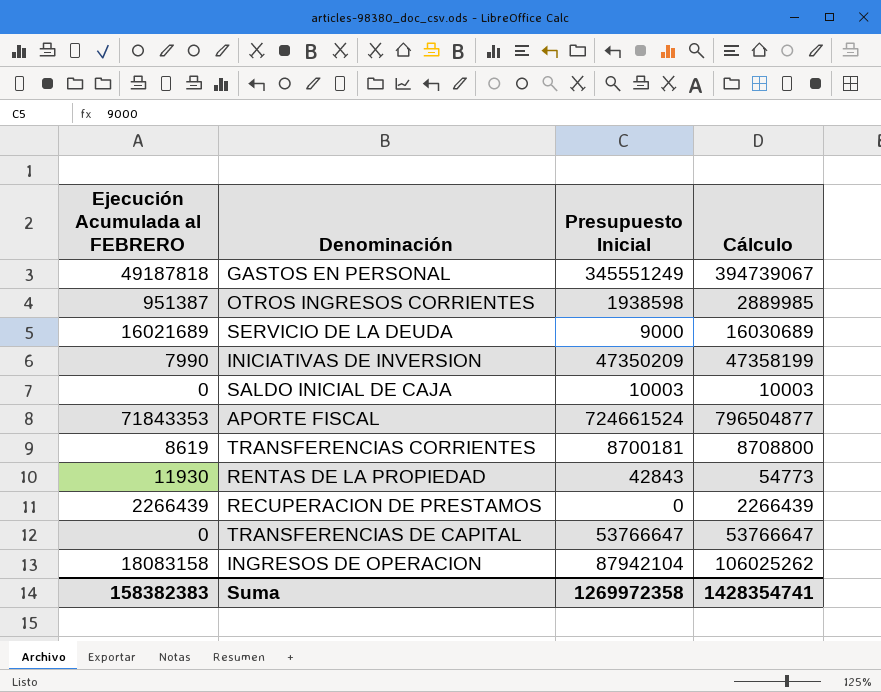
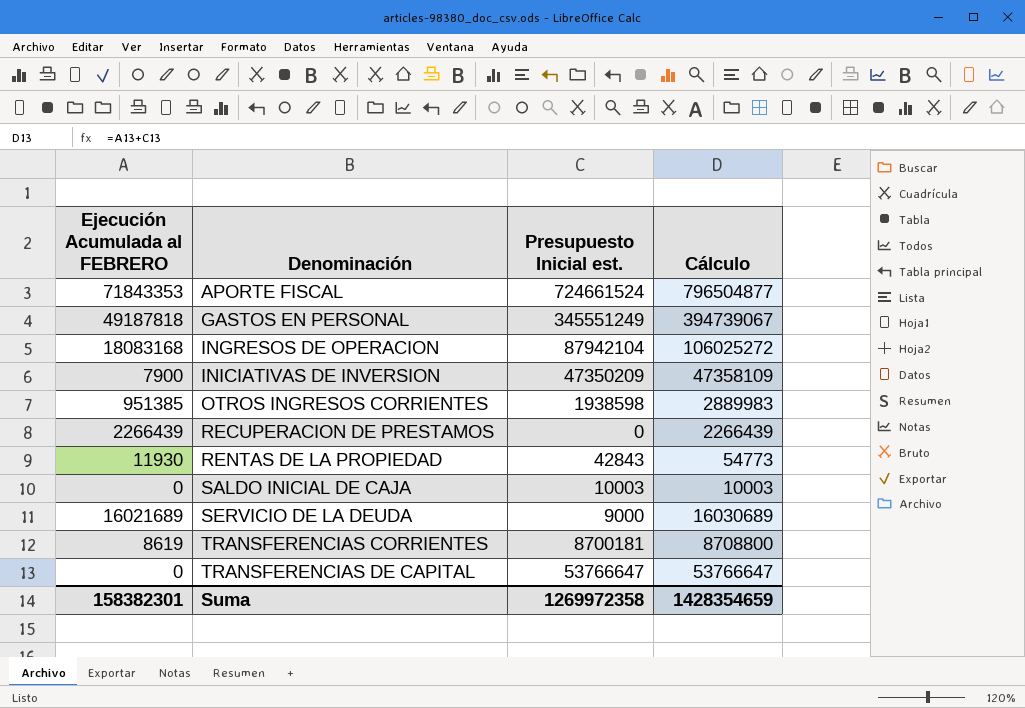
row order: none -> Denominación ascending
column name: Presupuesto Inicial -> Presupuesto Inicial est.
INGRESOS DE OPERACION | Ejecución Acumulada al FEBRERO: 18083158 -> 18083168
INGRESOS DE OPERACION | Cálculo: 106025262 -> 106025272
INICIATIVAS DE INVERSION | Ejecución Acumulada al FEBRERO: 7990 -> 7900
INICIATIVAS DE INVERSION | Cálculo: 47358199 -> 47358109
OTROS INGRESOS CORRIENTES | Ejecución Acumulada al FEBRERO: 951387 -> 951385
OTROS INGRESOS CORRIENTES | Cálculo: 2889985 -> 2889983
Suma | Ejecución Acumulada al FEBRERO: 158382383 -> 158382301
Suma | Cálculo: 1428354741 -> 1428354659

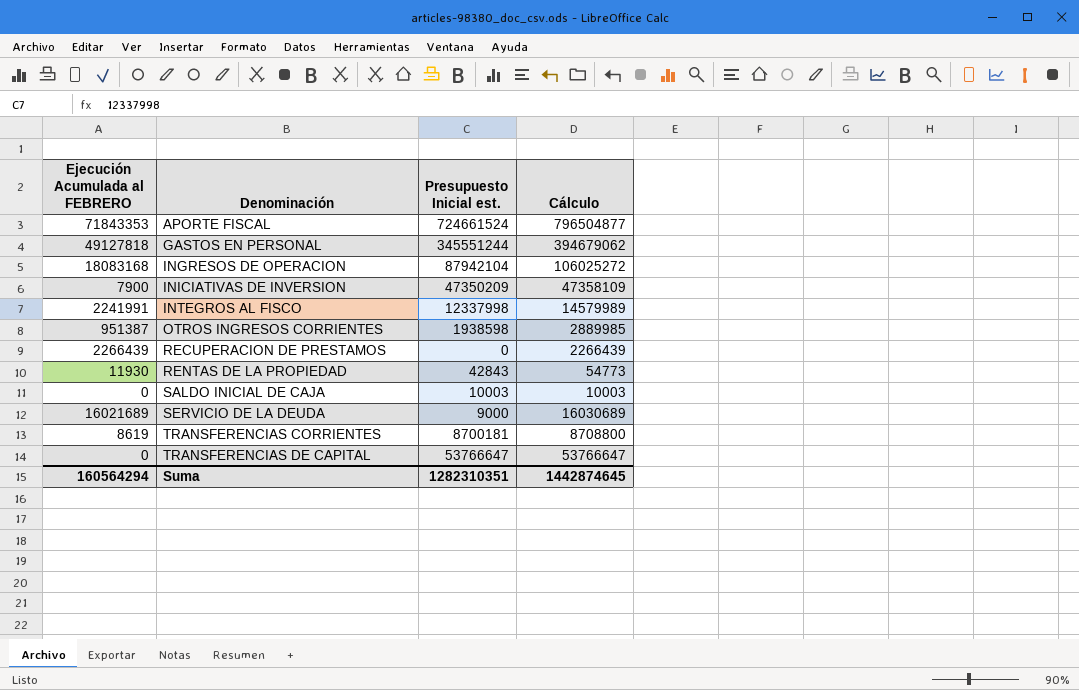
GASTOS EN PERSONAL | Ejecución Acumulada al FEBRERO: 49187818 -> 49127818
GASTOS EN PERSONAL | Presupuesto Inicial est.: 345551249 -> 345551244
GASTOS EN PERSONAL | Cálculo: 394739067 -> 394679062
row INTEGROS AL FISCO: none -> 2241991 | 12337998 | 14579989
OTROS INGRESOS CORRIENTES | Ejecución Acumulada al FEBRERO: 951385 -> 951387
OTROS INGRESOS CORRIENTES | Cálculo: 2889983 -> 2889985
Suma | Ejecución Acumulada al FEBRERO: 158382301 -> 160564294
Suma | Presupuesto Inicial est.: 1269972358 -> 1282310351
Suma | Cálculo: 1428354659 -> 1442874645

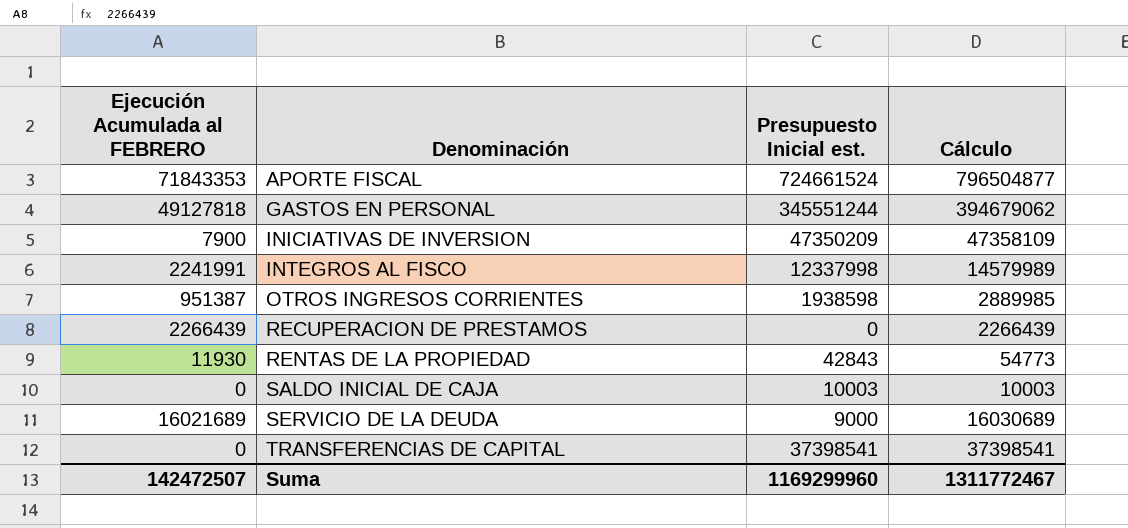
row INGRESOS DE OPERACION: 18083168 | 87942104 | 106025272 -> none
row TRANSFERENCIAS CORRIENTES: 8619 | 8700181 | 8708800 -> none
TRANSFERENCIAS DE CAPITAL | Presupuesto Inicial est.: 53766647 -> 37398541
TRANSFERENCIAS DE CAPITAL | Cálculo: 53766647 -> 37398541
Suma | Ejecución Acumulada al FEBRERO: 160564294 -> 142472507
Suma | Presupuesto Inicial est.: 1282310351 -> 1169299960
Suma | Cálculo: 1442874645 -> 1311772467

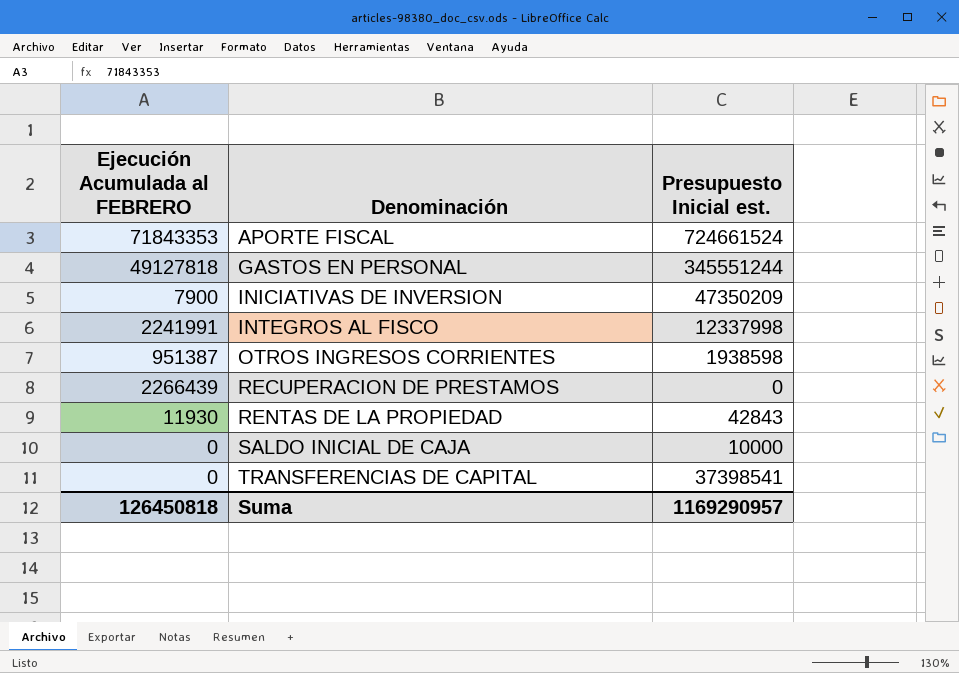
column Cálculo | formula: [Ejecución Acumulada al FEBRERO] + [Presupuesto Inicial est.] -> none
row SERVICIO DE LA DEUDA: 16021689 | 9000 | 16030689 -> none
SALDO INICIAL DE CAJA | Presupuesto Inicial est.: 10003 -> 10000
Suma | Ejecución Acumulada al FEBRERO: 142472507 -> 126450818
Suma | Presupuesto Inicial est.: 1169299960 -> 1169290957

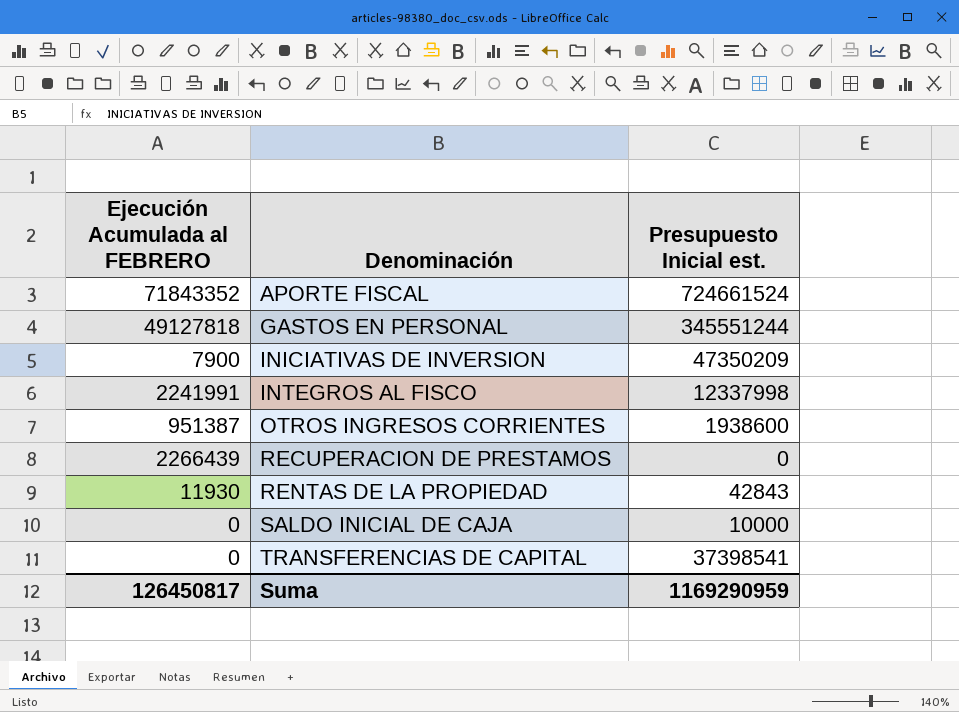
APORTE FISCAL | Ejecución Acumulada al FEBRERO: 71843353 -> 71843352
OTROS INGRESOS CORRIENTES | Presupuesto Inicial est.: 1938598 -> 1938600
Suma | Ejecución Acumulada al FEBRERO: 126450818 -> 126450817
Suma | Presupuesto Inicial est.: 1169290957 -> 1169290959

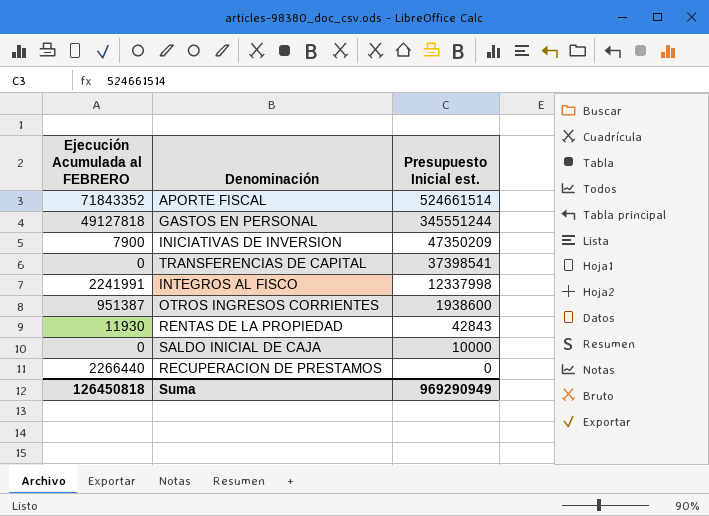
row order: Denominación ascending -> Presupuesto Inicial est. descending
APORTE FISCAL | Presupuesto Inicial est.: 724661524 -> 524661514
RECUPERACION DE PRESTAMOS | Ejecución Acumulada al FEBRERO: 2266439 -> 2266440
Suma | Ejecución Acumulada al FEBRERO: 126450817 -> 126450818
Suma | Presupuesto Inicial est.: 1169290959 -> 969290949

